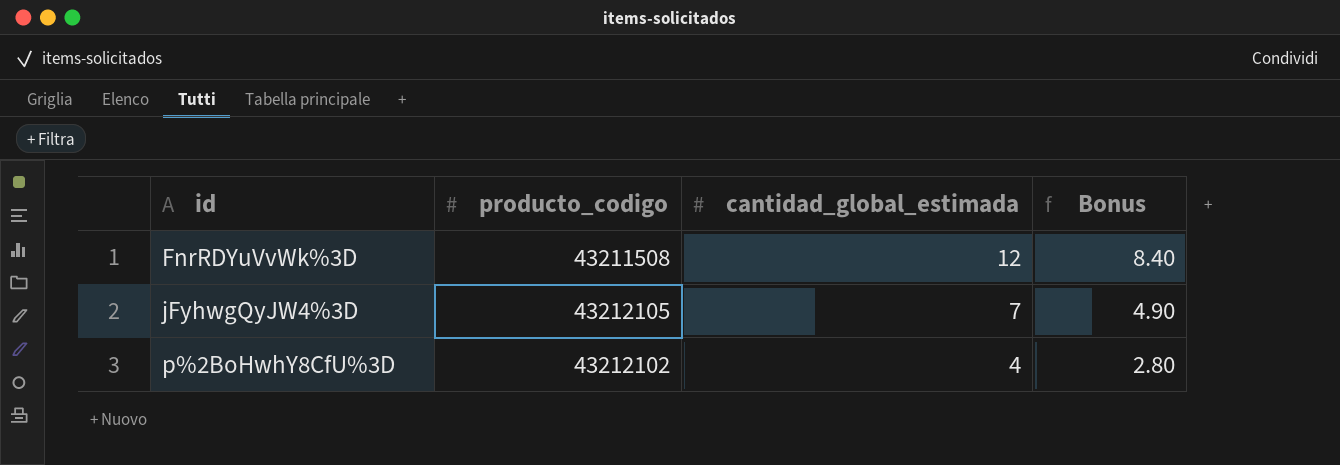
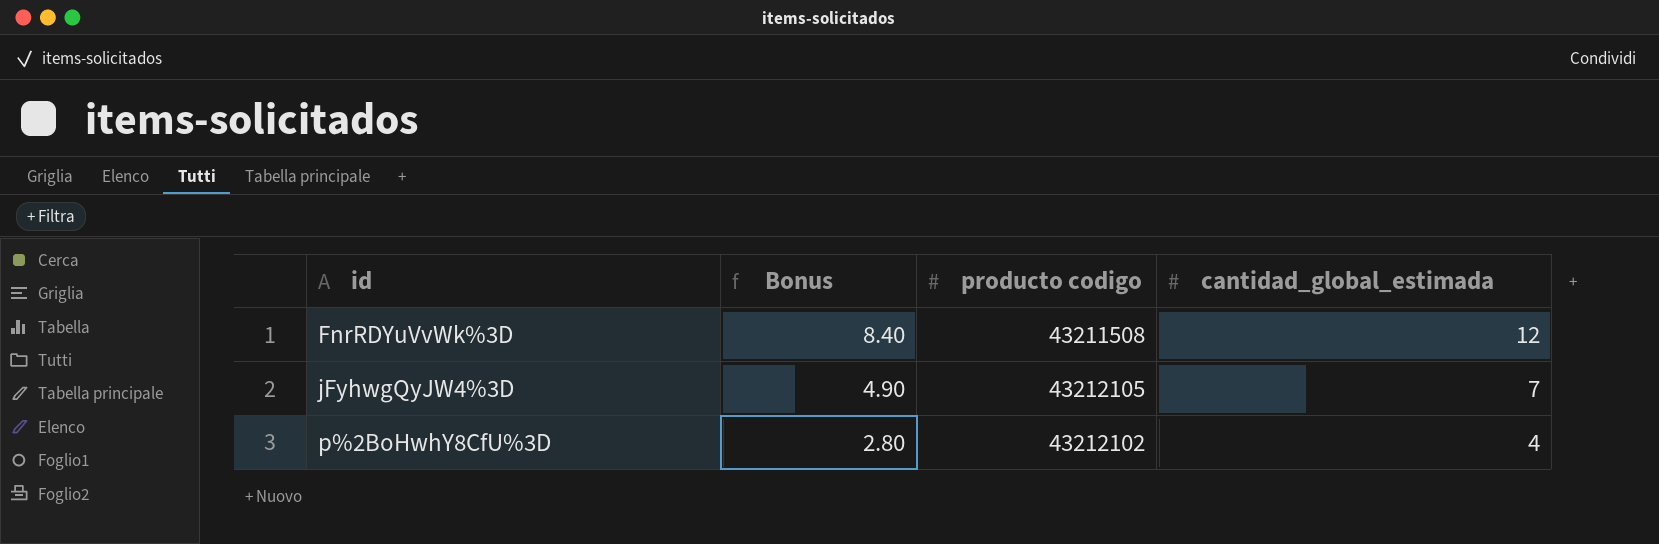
column Bonus | position: 4 -> 2
column name: producto_codigo -> producto codigo

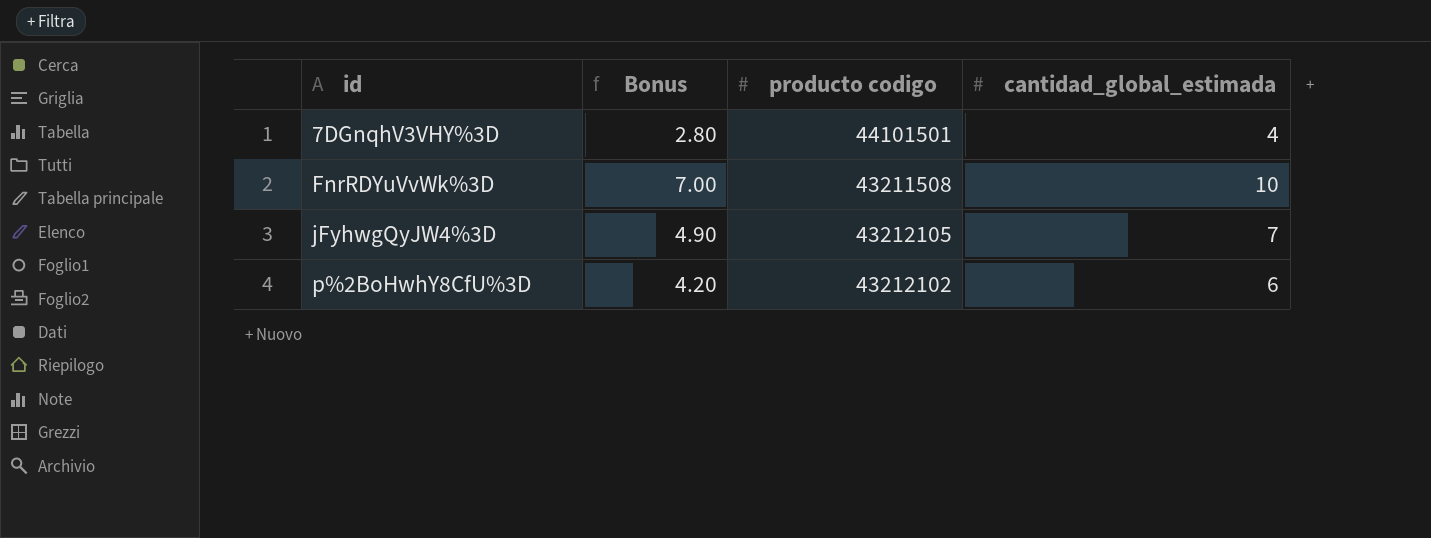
row 7DGnqhV3VHY%3D: none -> 2.80 | 44101501 | 4
FnrRDYuVvWk%3D | Bonus: 8.40 -> 7.00
FnrRDYuVvWk%3D | cantidad_global_estimada: 12 -> 10
p%2BoHwhY8CfU%3D | Bonus: 2.80 -> 4.20
p%2BoHwhY8CfU%3D | cantidad_global_estimada: 4 -> 6

